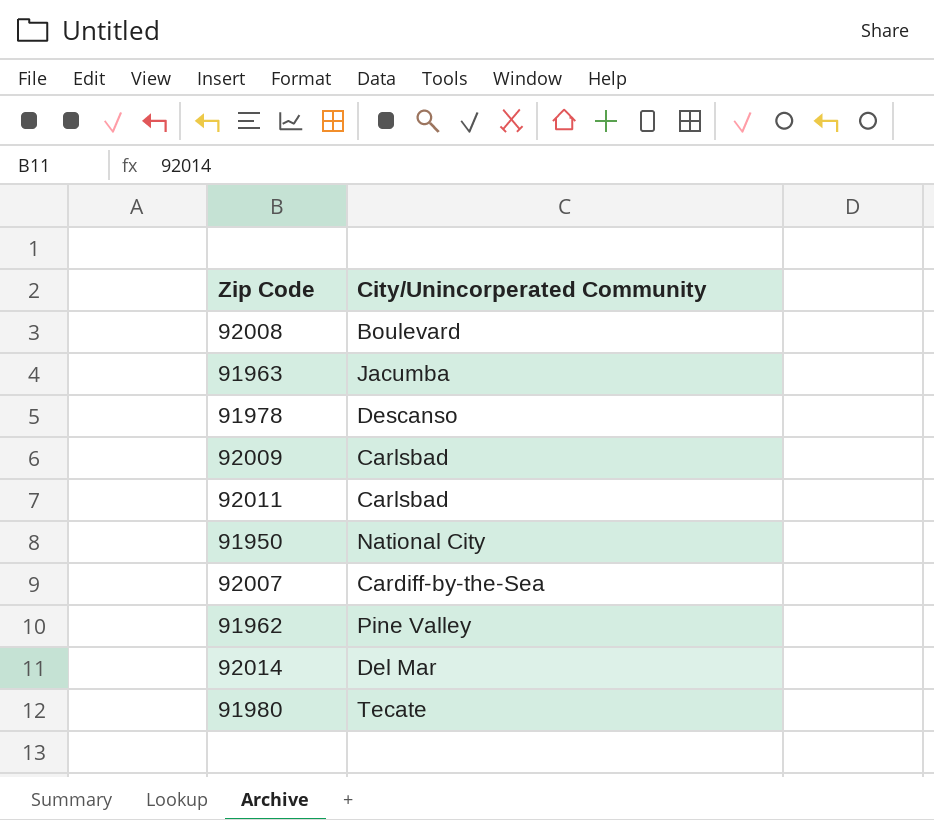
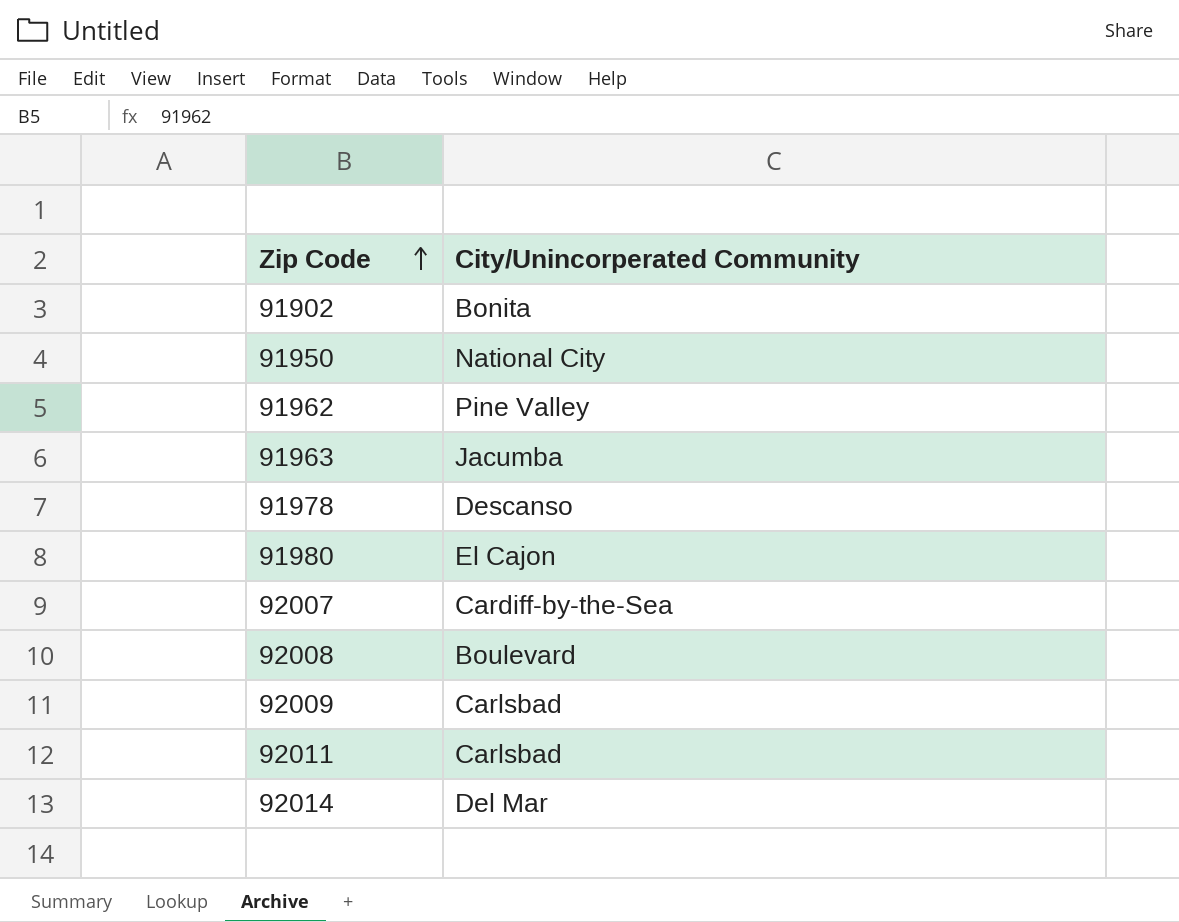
row order: none -> Zip Code ascending
row 91902: none -> Bonita
91980 | City/Unincorperated Community: Tecate -> El Cajon

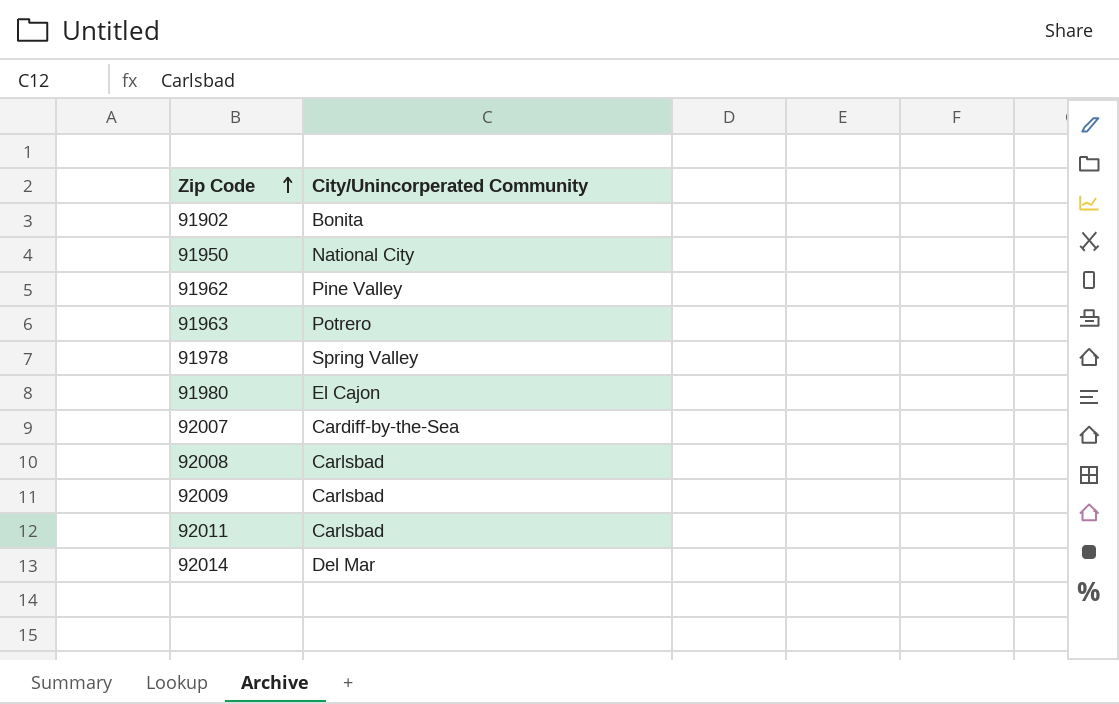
91963 | City/Unincorperated Community: Jacumba -> Potrero
91978 | City/Unincorperated Community: Descanso -> Spring Valley
92008 | City/Unincorperated Community: Boulevard -> Carlsbad

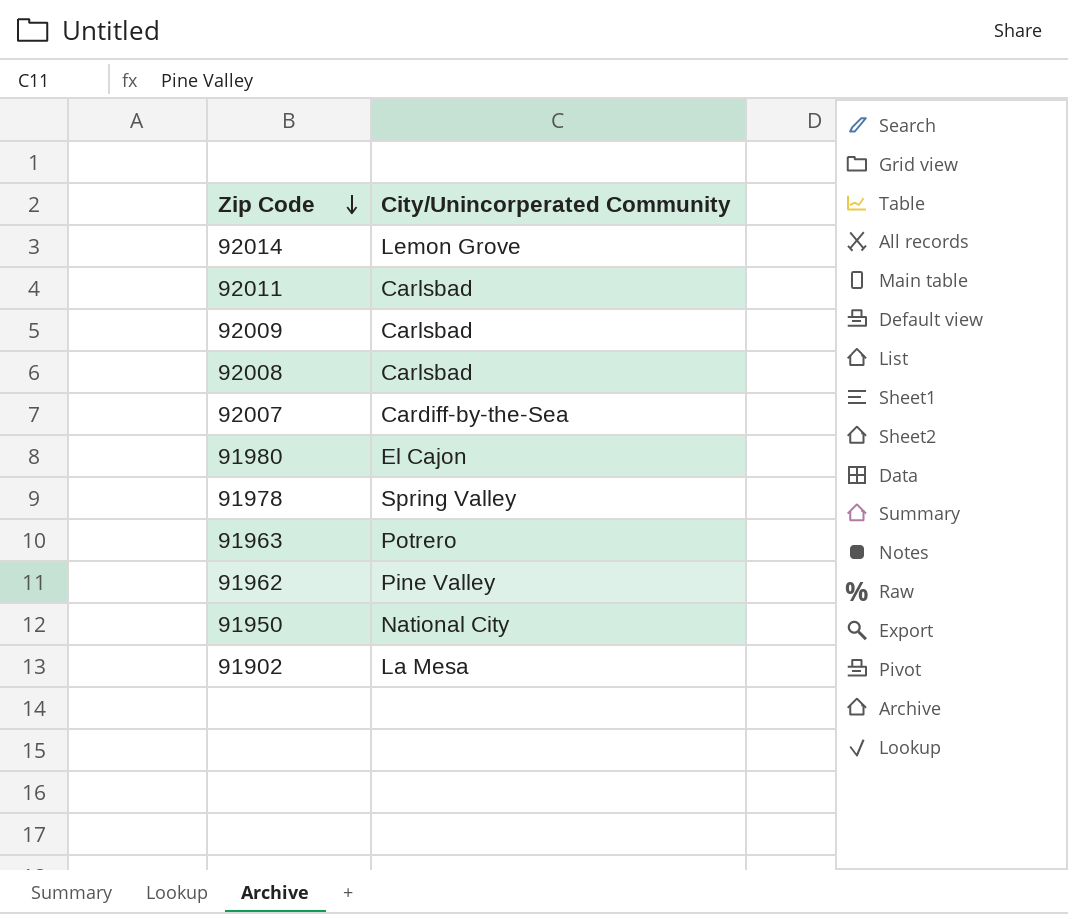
row order: Zip Code ascending -> Zip Code descending
92014 | City/Unincorperated Community: Del Mar -> Lemon Grove
91902 | City/Unincorperated Community: Bonita -> La Mesa

